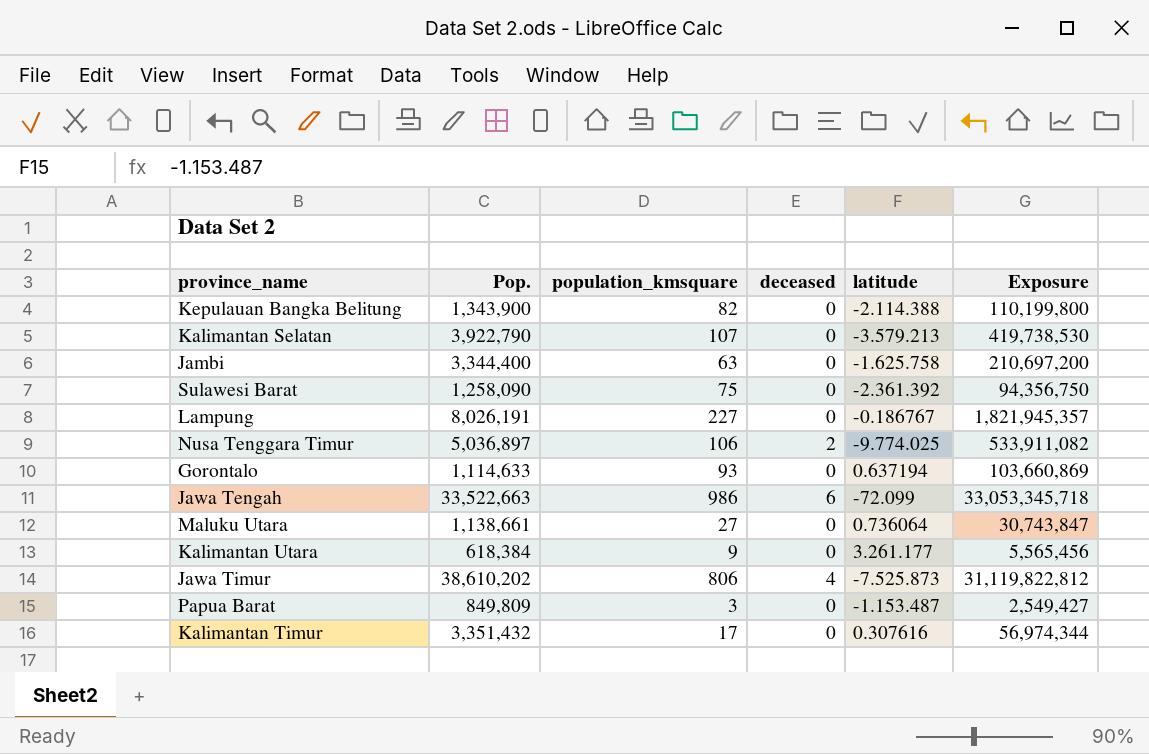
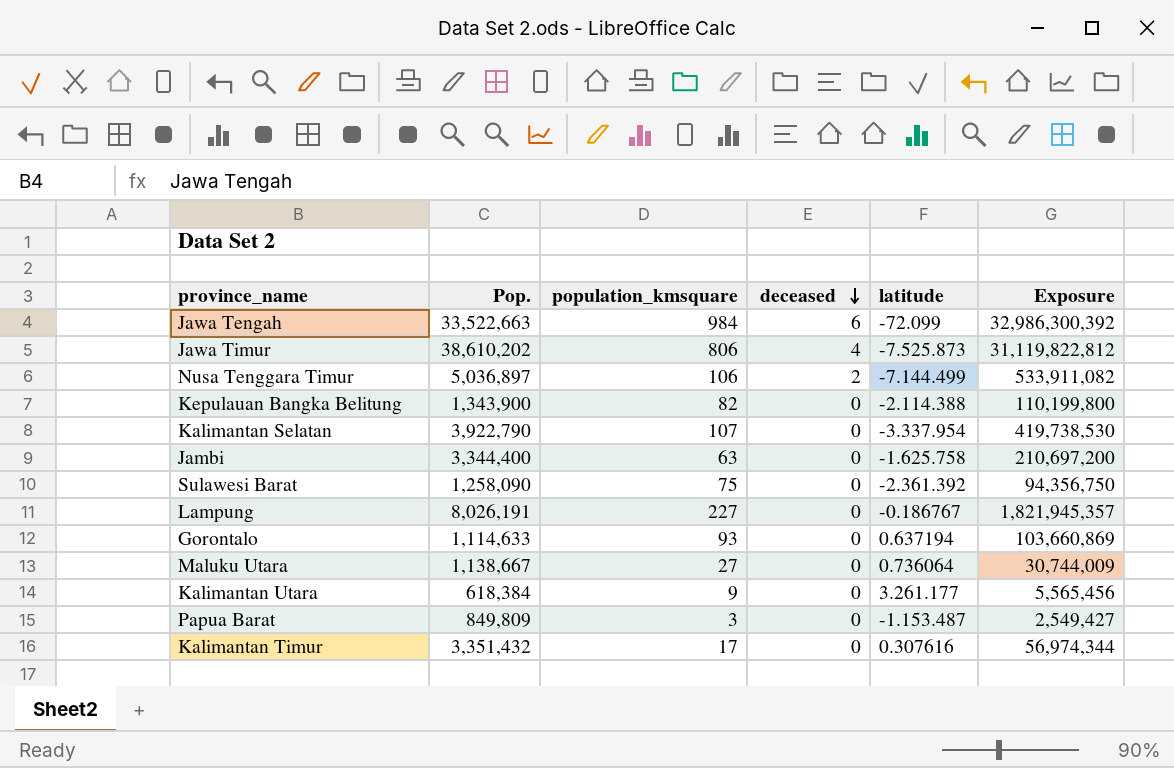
row order: none -> deceased descending
Jawa Tengah | population_kmsquare: 986 -> 984
Jawa Tengah | Exposure: 33,053,345,718 -> 32,986,300,392
Nusa Tenggara Timur | latitude: -9.774.025 -> -7.144.499
Kalimantan Selatan | latitude: -3.579.213 -> -3.337.954
Maluku Utara | Pop.: 1,138,661 -> 1,138,667
Maluku Utara | Exposure: 30,743,847 -> 30,744,009

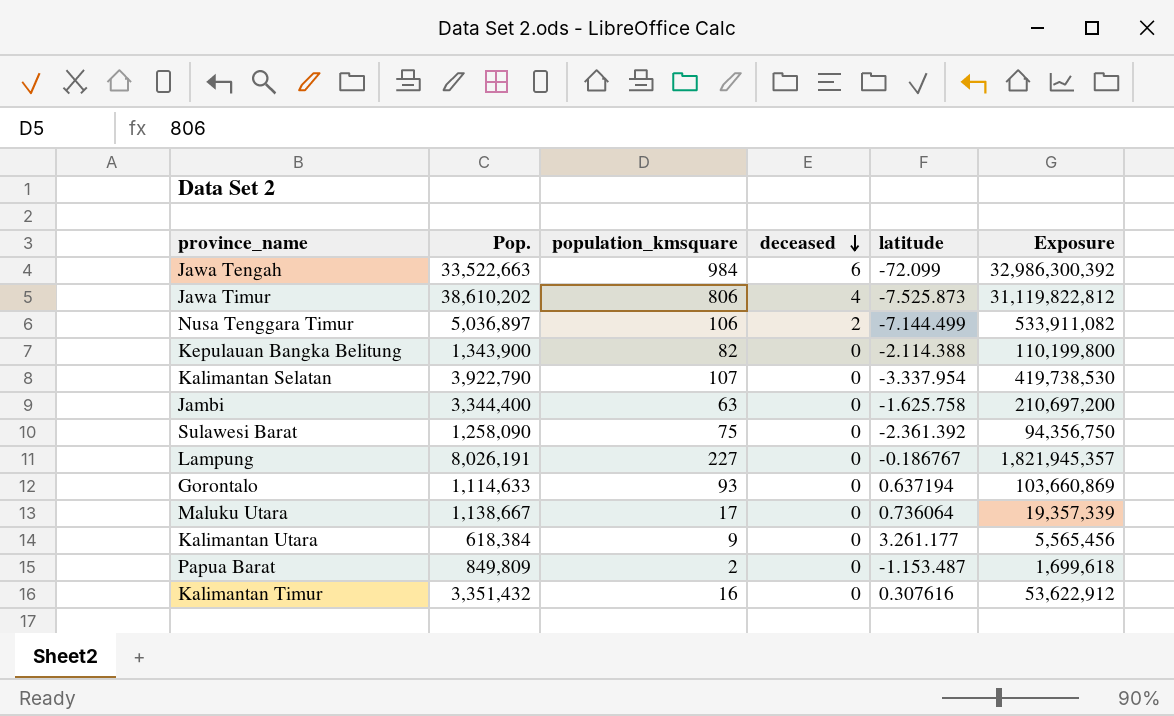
Maluku Utara | population_kmsquare: 27 -> 17
Maluku Utara | Exposure: 30,744,009 -> 19,357,339
Papua Barat | population_kmsquare: 3 -> 2
Papua Barat | Exposure: 2,549,427 -> 1,699,618
Kalimantan Timur | population_kmsquare: 17 -> 16
Kalimantan Timur | Exposure: 56,974,344 -> 53,622,912

